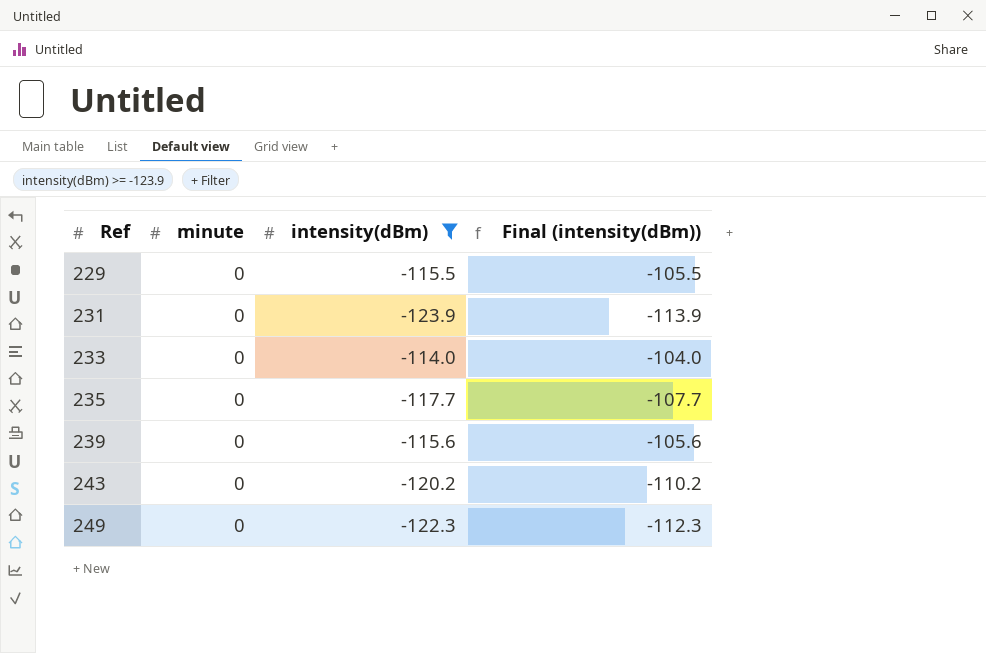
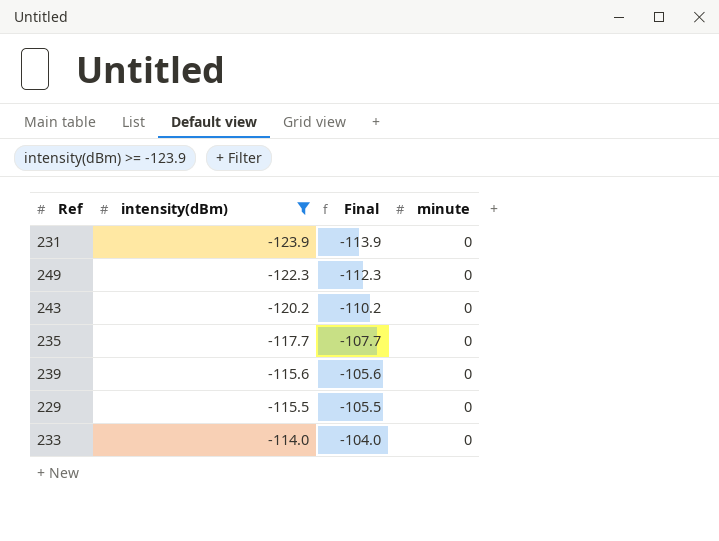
row order: Ref ascending -> intensity(dBm) ascending
column name: Final (intensity(dBm)) -> Final
column minute | position: 2 -> 4

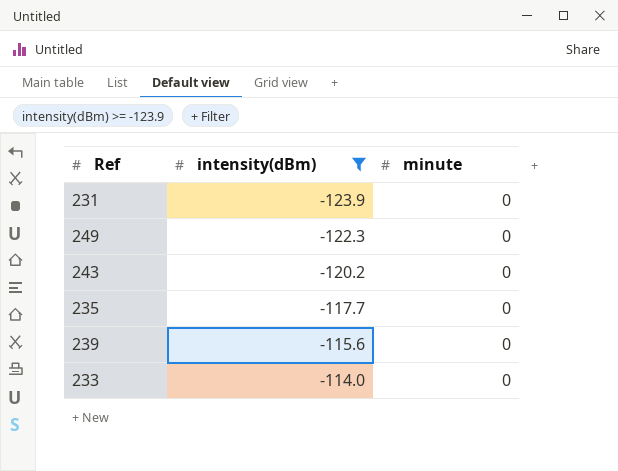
column Final | formula: [intensity(dBm)] + 10 -> none
row 229: -115.5 | -105.5 | 0 -> none

